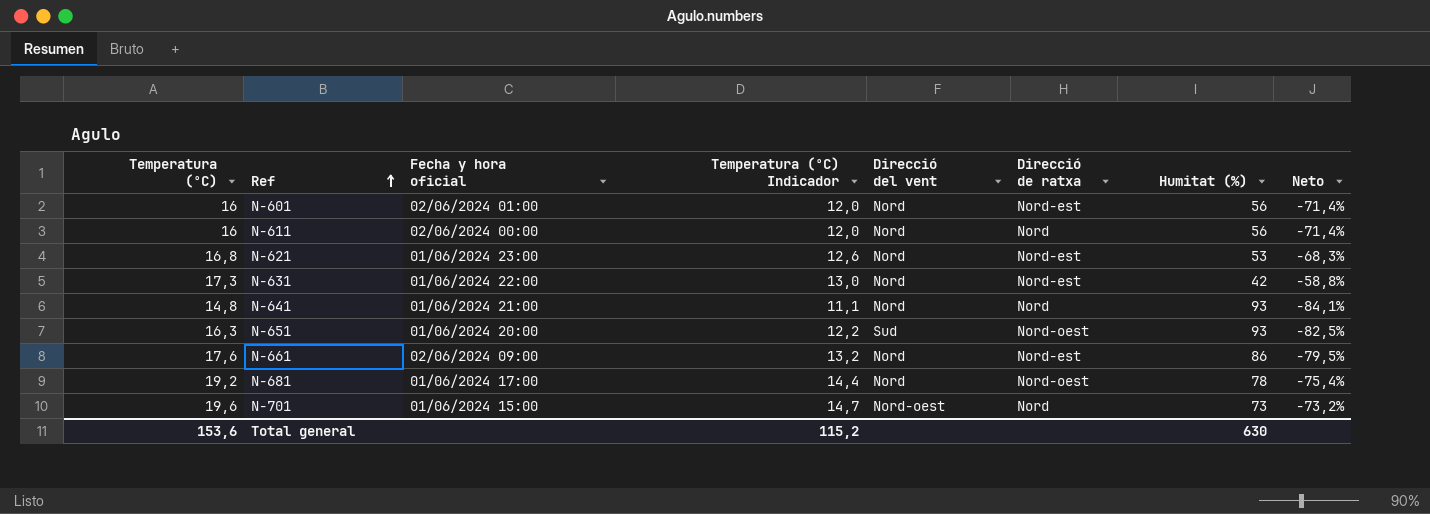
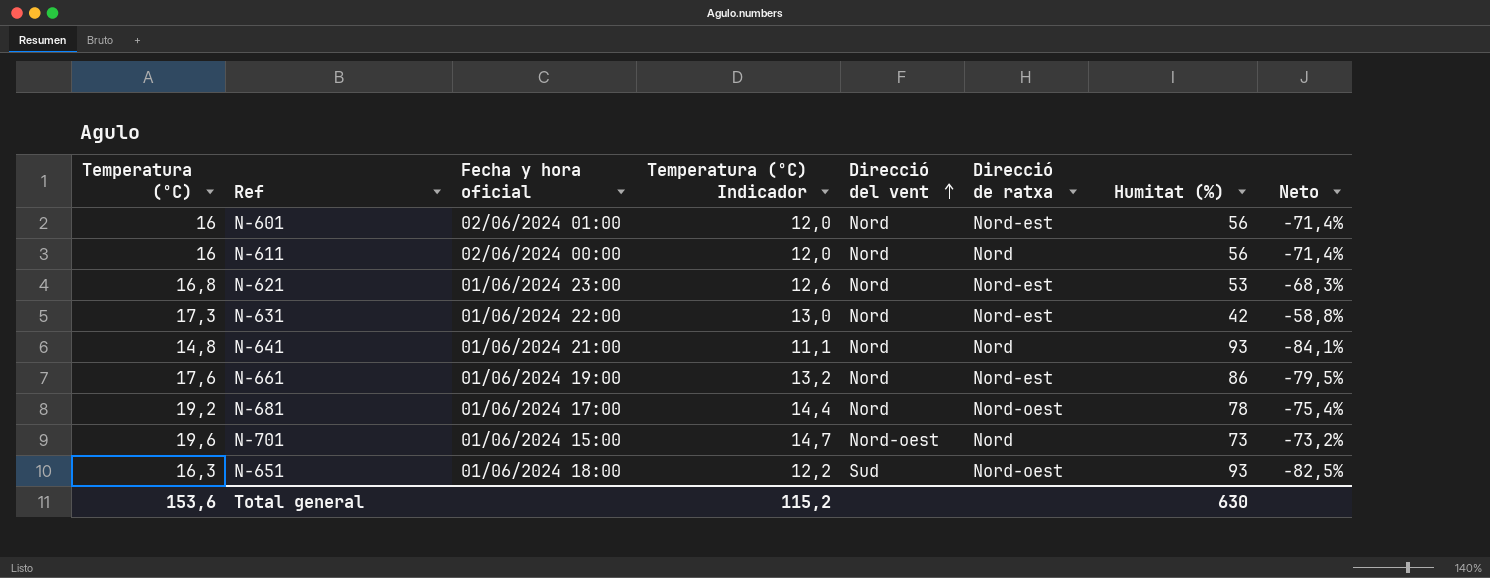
row order: Ref ascending -> Direcció del vent ascending
N-661 | Fecha y hora oficial: 02/06/2024 09:00 -> 01/06/2024 19:00
N-651 | Fecha y hora oficial: 01/06/2024 20:00 -> 01/06/2024 18:00

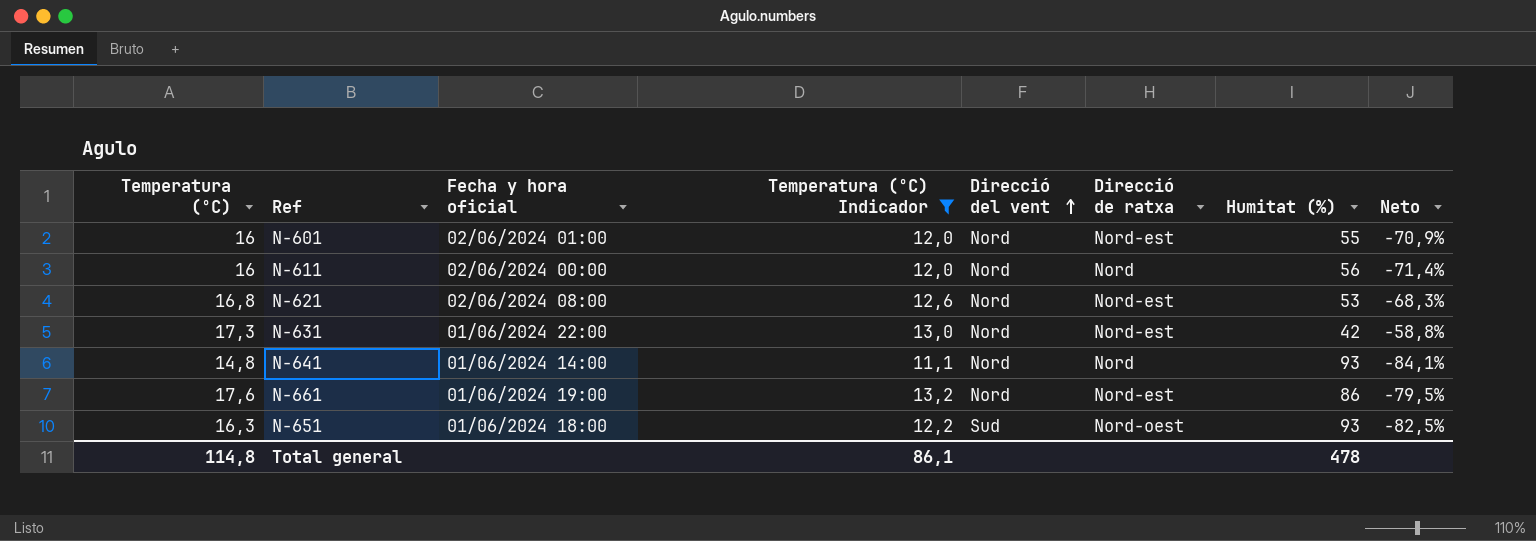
filter: none -> Temperatura (ºC) Indicador <= 13,2
N-601 | Humitat (%): 56 -> 55
N-601 | Neto: -71,4% -> -70,9%
N-621 | Fecha y hora oficial: 01/06/2024 23:00 -> 02/06/2024 08:00
N-641 | Fecha y hora oficial: 01/06/2024 21:00 -> 01/06/2024 14:00
Total general | Temperatura (ºC): 153,6 -> 114,8
Total general | Temperatura (ºC) Indicador: 115,2 -> 86,1
Total general | Humitat (%): 630 -> 478

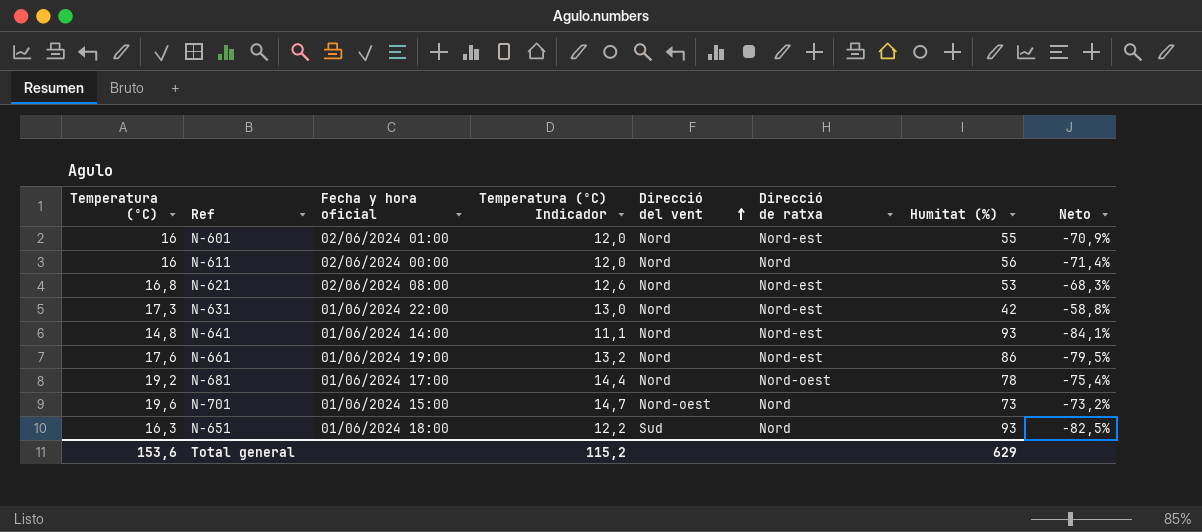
filter: Temperatura (ºC) Indicador <= 13,2 -> none
N-641 | Direcció de ratxa: Nord -> Nord-est
N-651 | Direcció de ratxa: Nord-oest -> Nord
Total general | Temperatura (ºC): 114,8 -> 153,6
Total general | Temperatura (ºC) Indicador: 86,1 -> 115,2
Total general | Humitat (%): 478 -> 629

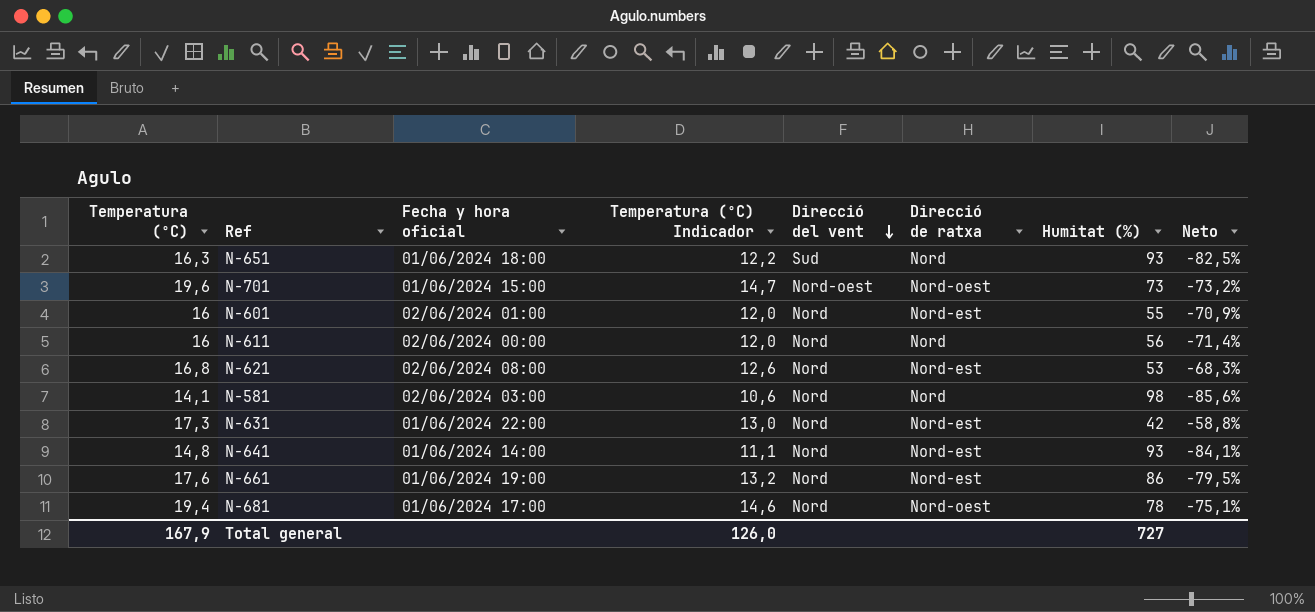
row order: Direcció del vent ascending -> Direcció del vent descending
N-701 | Direcció de ratxa: Nord -> Nord-oest
row N-581: none -> 14,1 | 02/06/2024 03:00 | 10,6 | Nord | Nord | 98 | -85,6%
N-681 | Temperatura (ºC): 19,2 -> 19,4
N-681 | Temperatura (ºC) Indicador: 14,4 -> 14,6
N-681 | Neto: -75,4% -> -75,1%
Total general | Temperatura (ºC): 153,6 -> 167,9
Total general | Temperatura (ºC) Indicador: 115,2 -> 126,0
Total general | Humitat (%): 629 -> 727

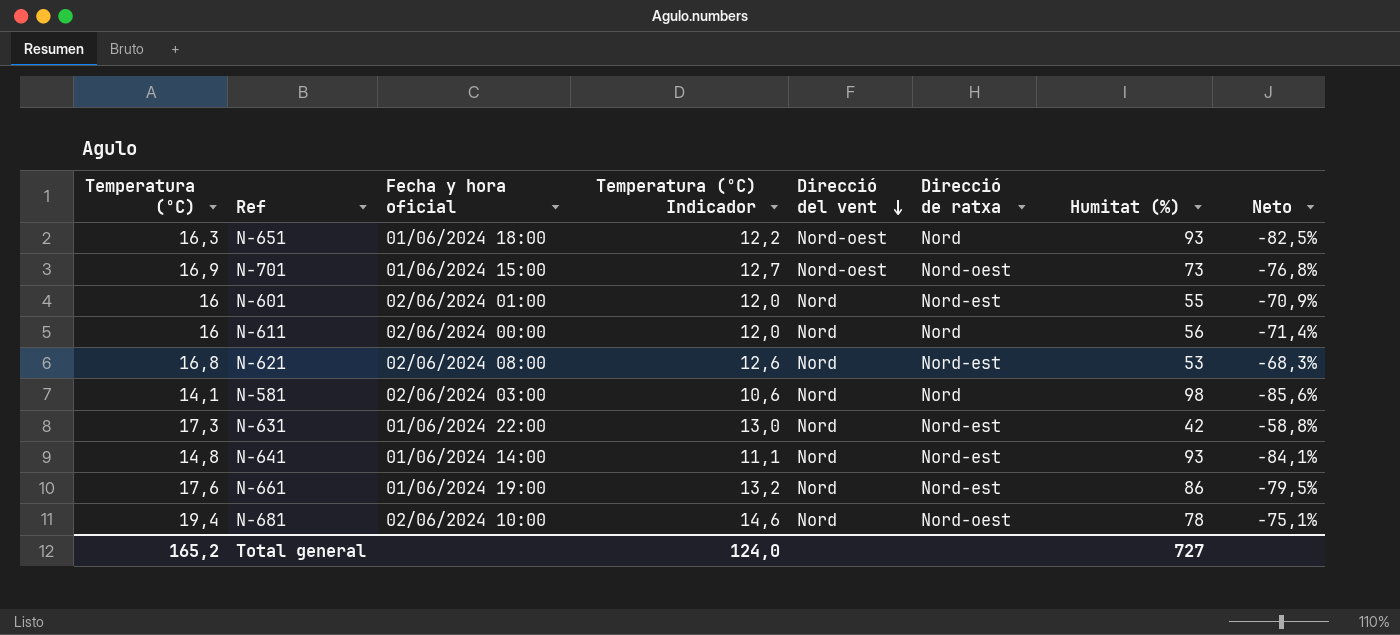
N-651 | Direcció del vent: Sud -> Nord-oest
N-701 | Temperatura (ºC): 19,6 -> 16,9
N-701 | Temperatura (ºC) Indicador: 14,7 -> 12,7
N-701 | Neto: -73,2% -> -76,8%
N-681 | Fecha y hora oficial: 01/06/2024 17:00 -> 02/06/2024 10:00
Total general | Temperatura (ºC): 167,9 -> 165,2
Total general | Temperatura (ºC) Indicador: 126,0 -> 124,0

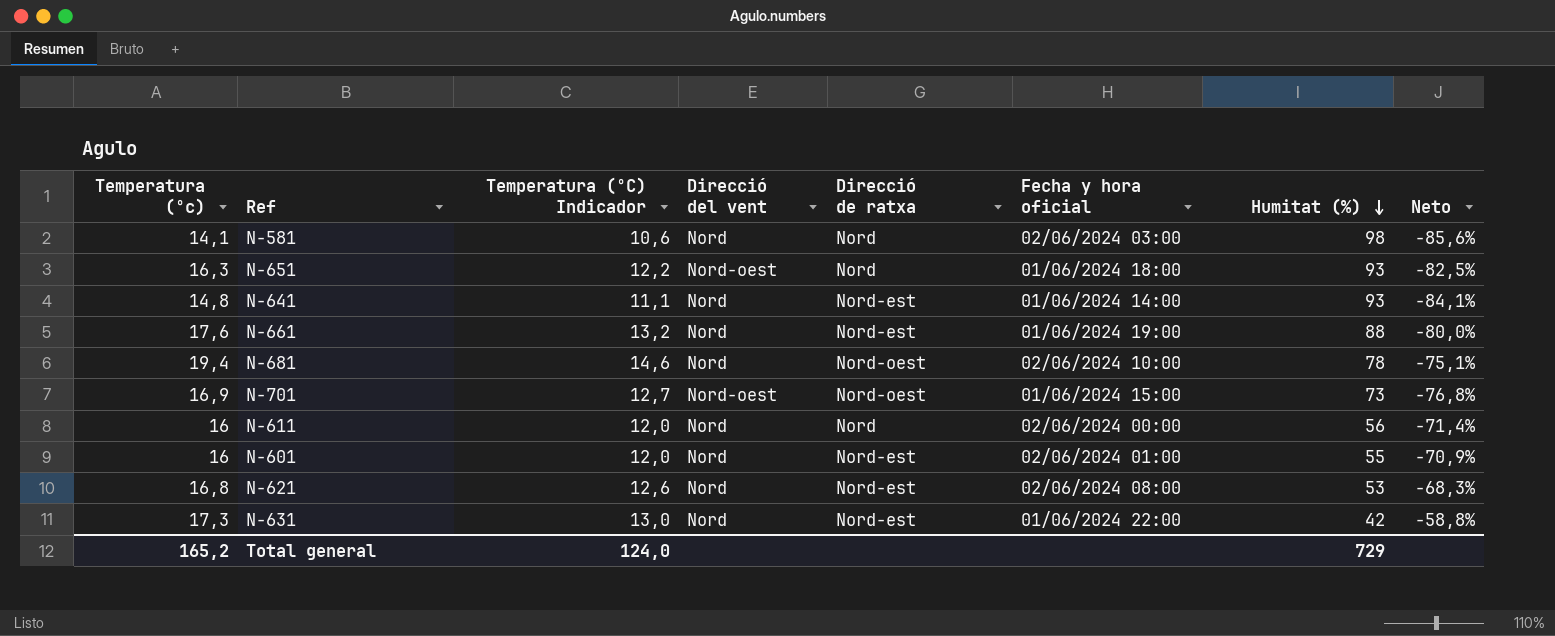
row order: Direcció del vent descending -> Humitat (%) descending
column name: Temperatura (ºC) -> Temperatura (ºc)
column Fecha y hora oficial | position: 3 -> 6
N-661 | Humitat (%): 86 -> 88
N-661 | Neto: -79,5% -> -80,0%
Total general | Humitat (%): 727 -> 729

